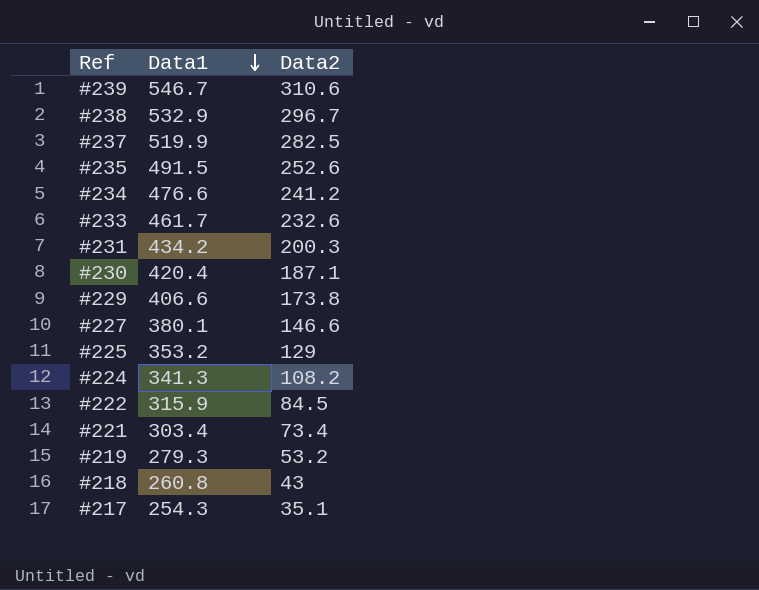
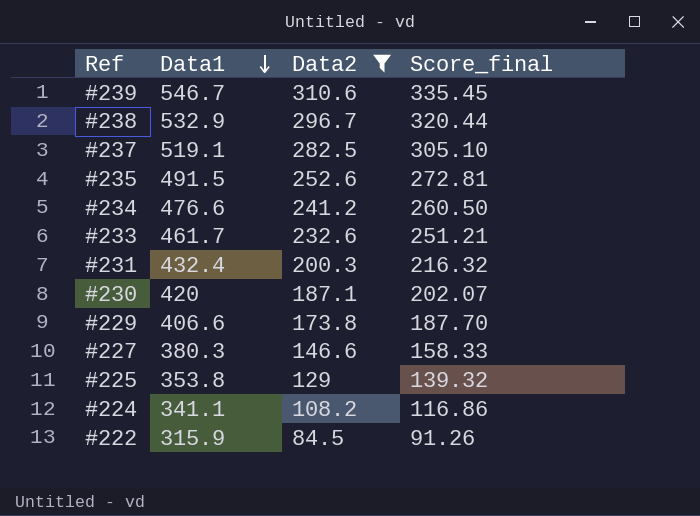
filter: none -> Data2 >= 84.5
column Score_final | formula: none -> [Data2] * 1.08
#237 | Data1: 519.9 -> 519.1
#231 | Data1: 434.2 -> 432.4
#230 | Data1: 420.4 -> 420
#227 | Data1: 380.1 -> 380.3
#225 | Data1: 353.2 -> 353.8
#224 | Data1: 341.3 -> 341.1

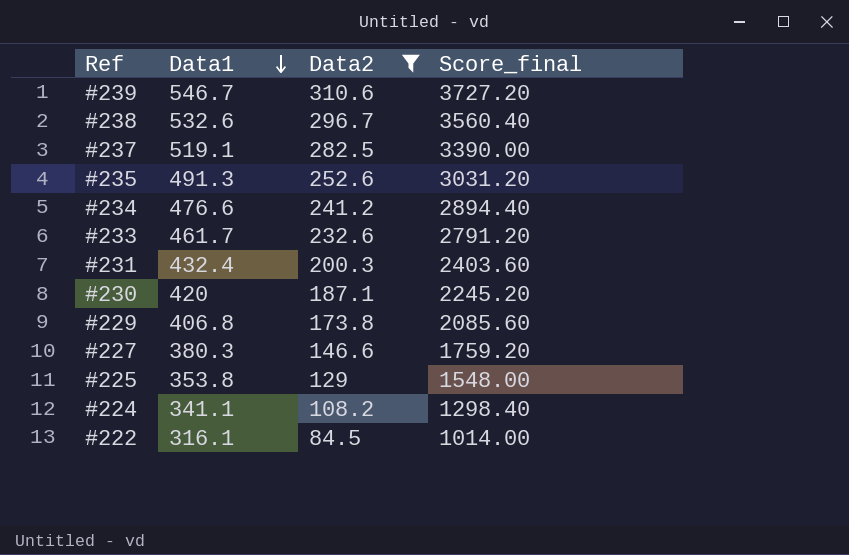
column Score_final | formula: [Data2] * 1.08 -> [Data2] * 12
#238 | Data1: 532.9 -> 532.6
#235 | Data1: 491.5 -> 491.3
#229 | Data1: 406.6 -> 406.8
#222 | Data1: 315.9 -> 316.1

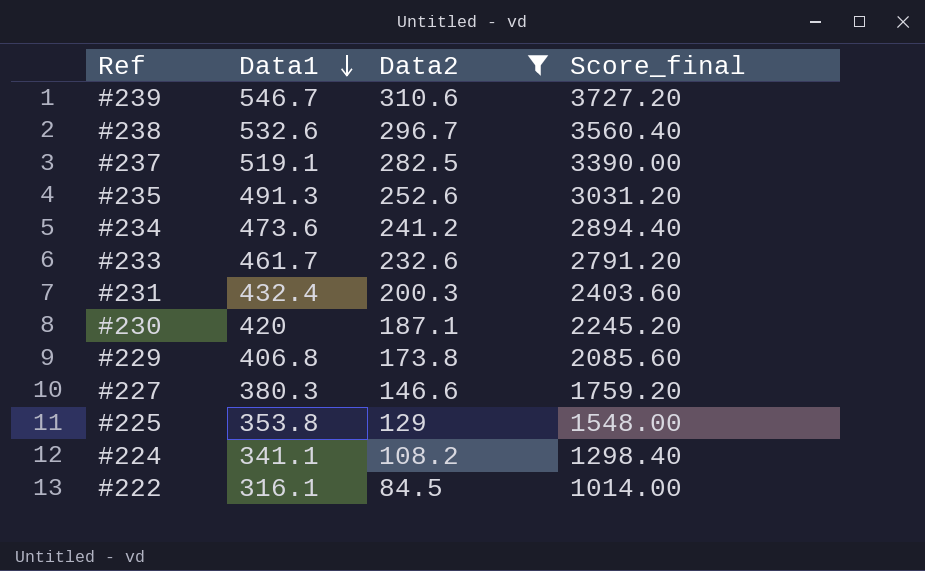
#234 | Data1: 476.6 -> 473.6

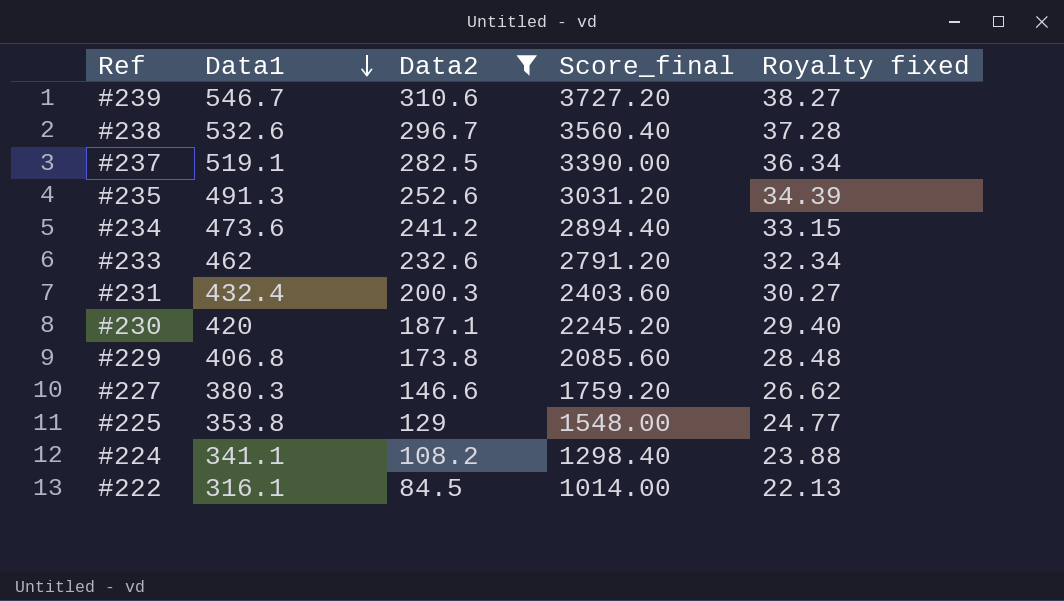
column Royalty fixed | formula: none -> [Data1] * 0.07
#233 | Data1: 461.7 -> 462

